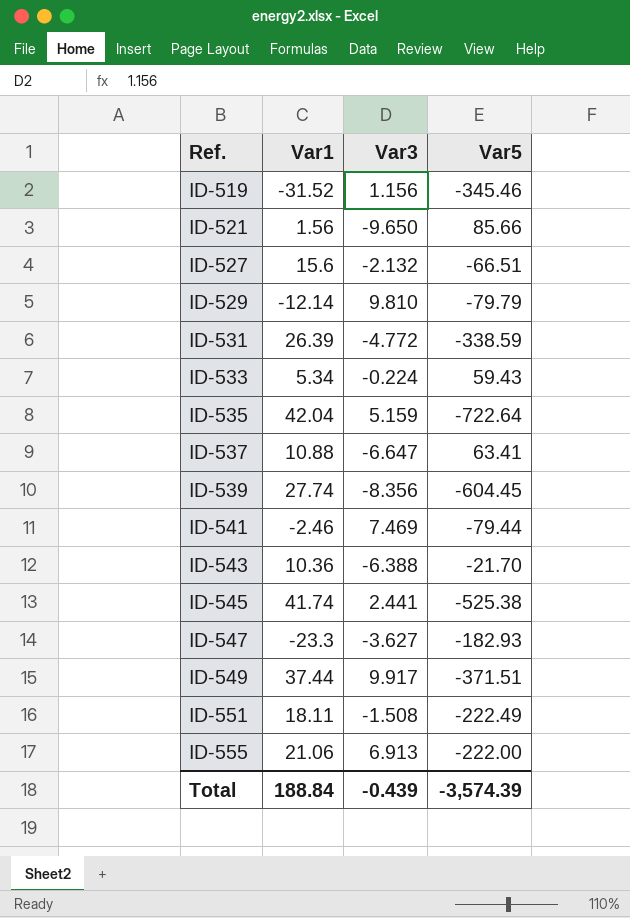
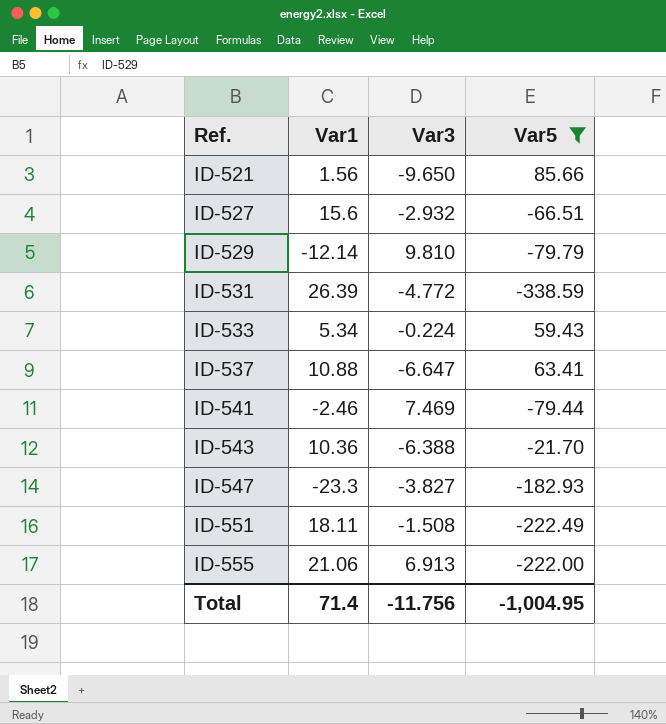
filter: none -> Var5 >= -338.59
ID-527 | Var3: -2.132 -> -2.932
ID-547 | Var3: -3.627 -> -3.827
Total | Var1: 188.84 -> 71.4
Total | Var3: -0.439 -> -11.756
Total | Var5: -3,574.39 -> -1,004.95

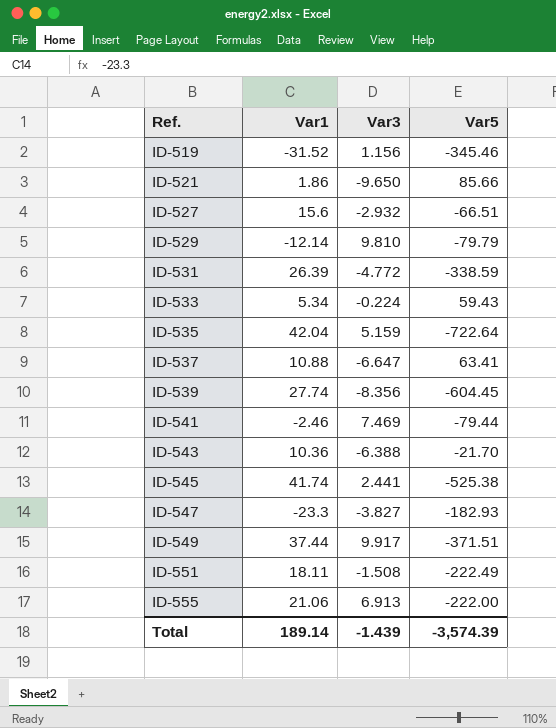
filter: Var5 >= -338.59 -> none
ID-521 | Var1: 1.56 -> 1.86
Total | Var1: 71.4 -> 189.14
Total | Var3: -11.756 -> -1.439
Total | Var5: -1,004.95 -> -3,574.39

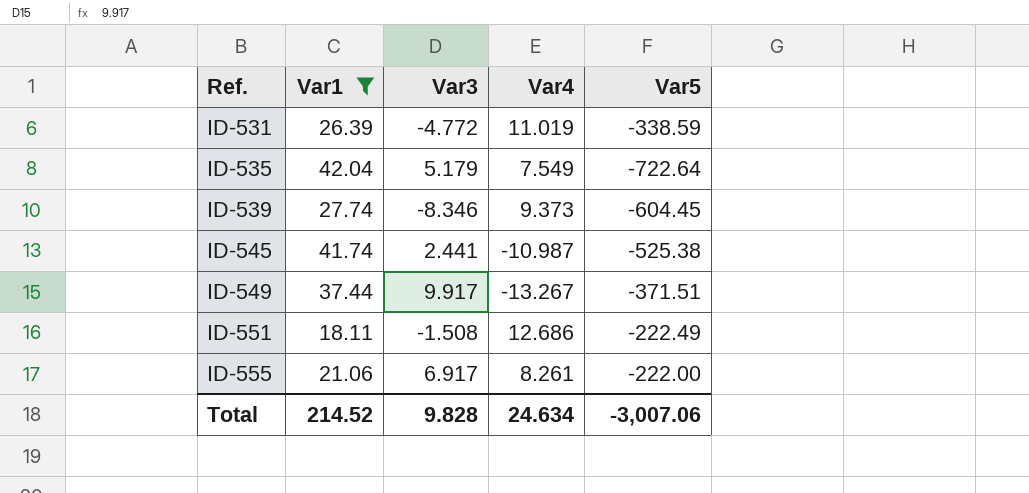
filter: none -> Var1 >= 18.11
column Var4 | position: none -> 4
ID-535 | Var3: 5.159 -> 5.179
ID-539 | Var3: -8.356 -> -8.346
ID-555 | Var3: 6.913 -> 6.917
Total | Var1: 189.14 -> 214.52
Total | Var3: -1.439 -> 9.828
Total | Var5: -3,574.39 -> -3,007.06

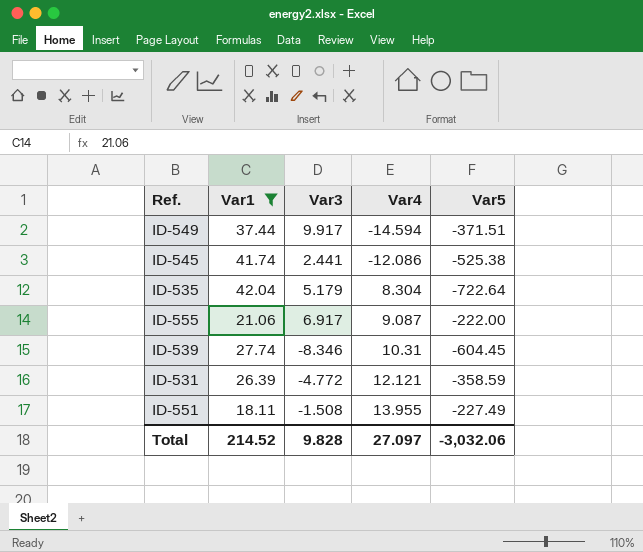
row order: Ref. ascending -> Var4 ascending
ID-549 | Var4: -13.267 -> -14.594
ID-545 | Var4: -10.987 -> -12.086
ID-535 | Var4: 7.549 -> 8.304
ID-555 | Var4: 8.261 -> 9.087
ID-539 | Var4: 9.373 -> 10.31
ID-531 | Var4: 11.019 -> 12.121
ID-531 | Var5: -338.59 -> -358.59
ID-551 | Var4: 12.686 -> 13.955
ID-551 | Var5: -222.49 -> -227.49
Total | Var4: 24.634 -> 27.097
Total | Var5: -3,007.06 -> -3,032.06

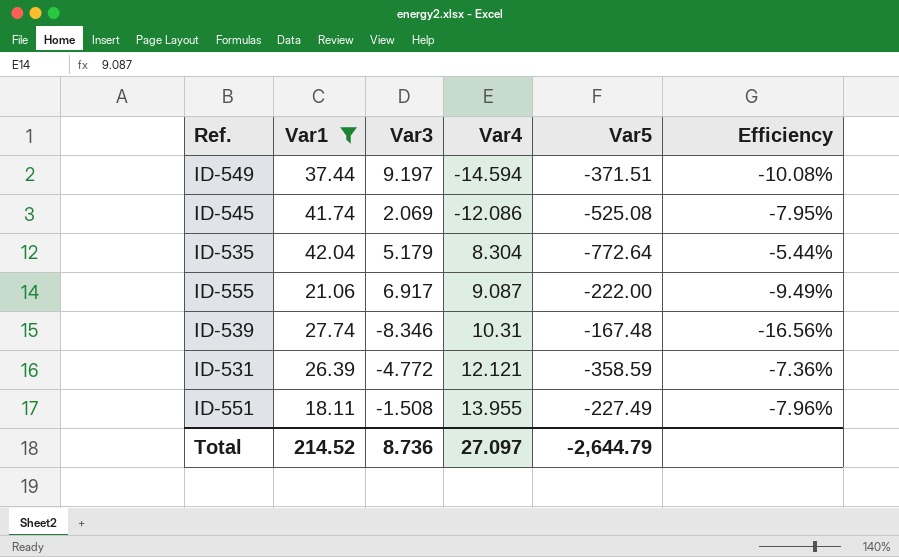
column Efficiency | formula: none -> [Var1] / [Var5]
ID-549 | Var3: 9.917 -> 9.197
ID-545 | Var3: 2.441 -> 2.069
ID-545 | Var5: -525.38 -> -525.08
ID-535 | Var5: -722.64 -> -772.64
ID-539 | Var5: -604.45 -> -167.48
Total | Var3: 9.828 -> 8.736
Total | Var5: -3,032.06 -> -2,644.79

